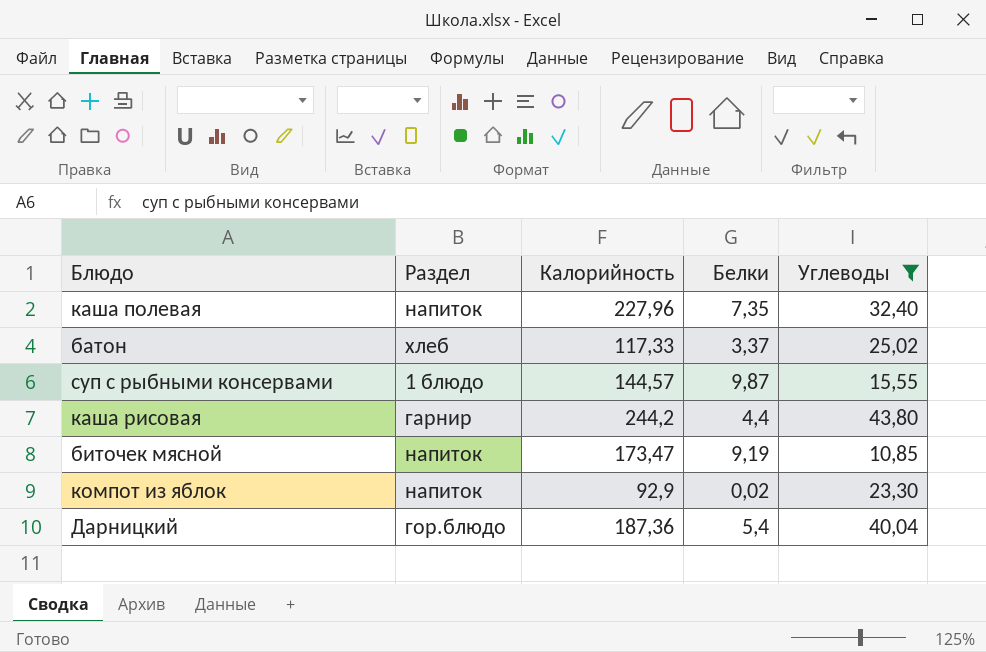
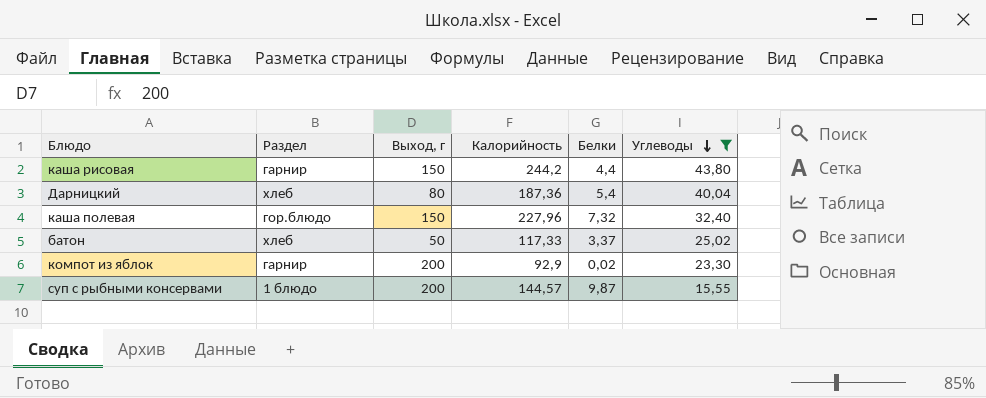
row order: none -> Углеводы descending
column Выход, г | position: none -> 3
row биточек мясной: напиток | 173,47 | 9,19 | 10,85 -> none
Дарницкий | Раздел: гор.блюдо -> хлеб
каша полевая | Раздел: напиток -> гор.блюдо
каша полевая | Белки: 7,35 -> 7,32
компот из яблок | Раздел: напиток -> гарнир

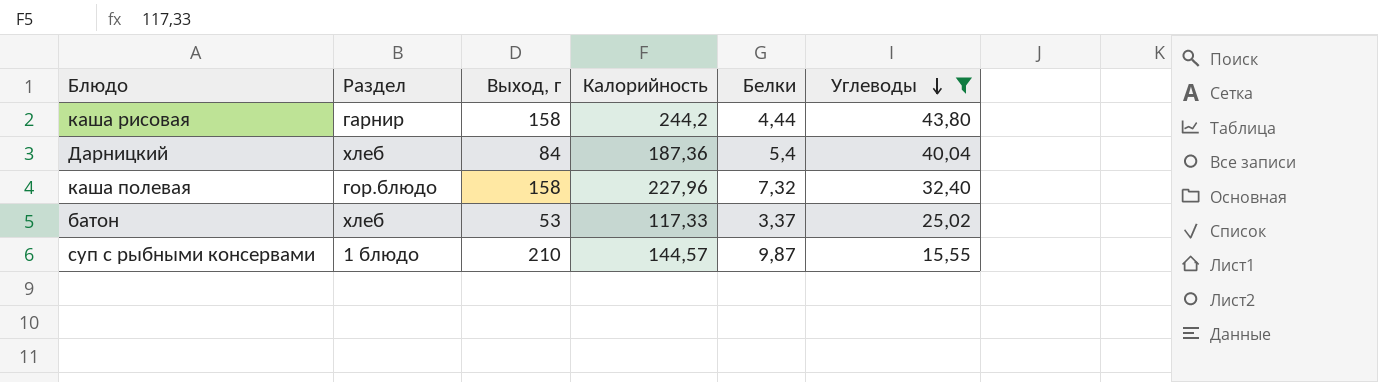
row компот из яблок: гарнир | 200 | 92,9 | 0,02 | 23,30 -> none
каша рисовая | Выход, г: 150 -> 158
каша рисовая | Белки: 4,4 -> 4,44
Дарницкий | Выход, г: 80 -> 84
каша полевая | Выход, г: 150 -> 158
батон | Выход, г: 50 -> 53
суп с рыбными консервами | Выход, г: 200 -> 210

